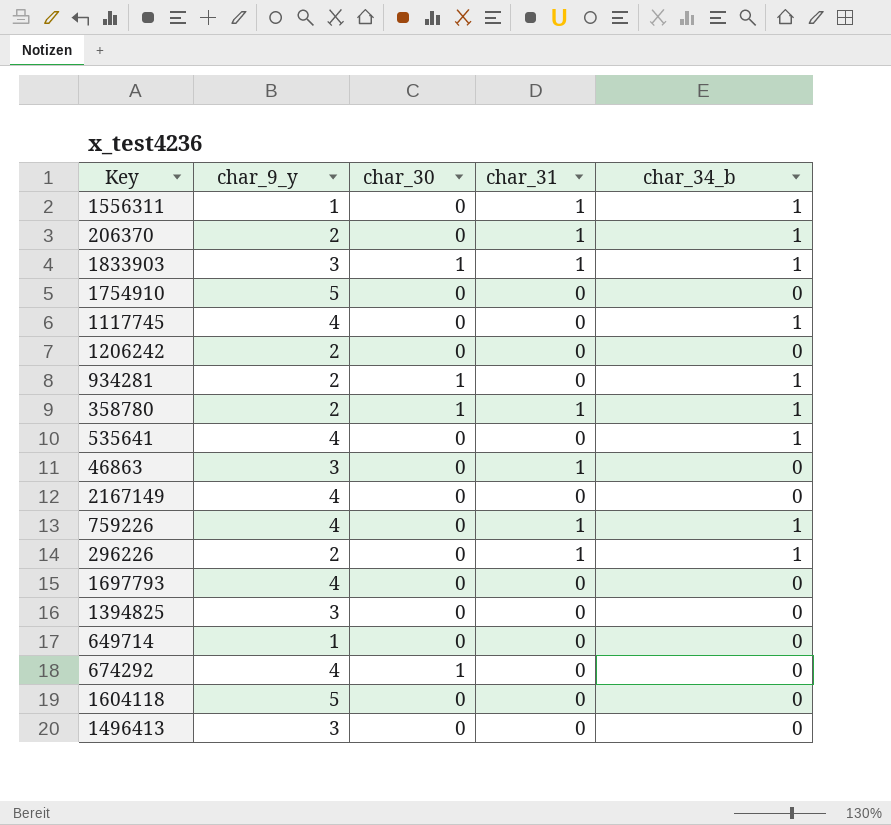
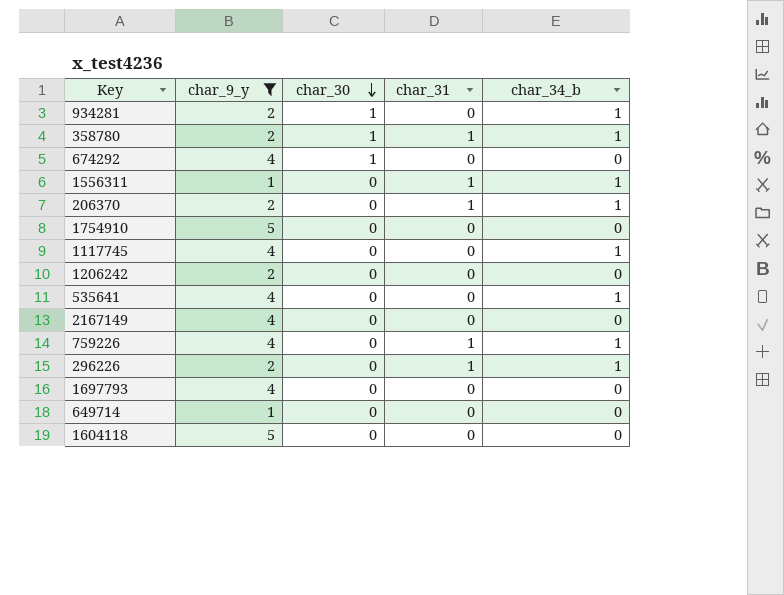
filter: none -> char_9_y != 3
row order: none -> char_30 descending

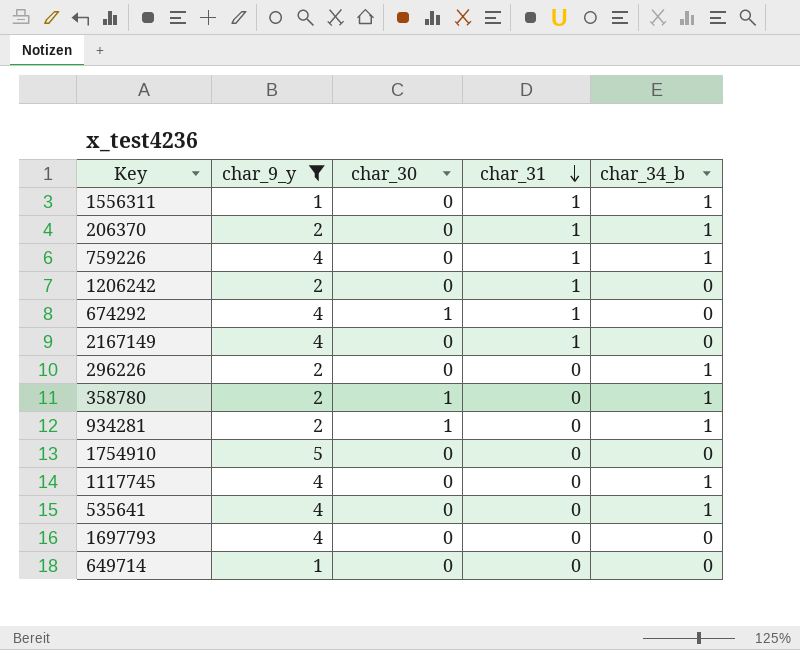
row order: char_30 descending -> char_31 descending
row 1604118: 5 | 0 | 0 | 0 -> none
1206242 | char_31: 0 -> 1
674292 | char_31: 0 -> 1
2167149 | char_31: 0 -> 1
296226 | char_31: 1 -> 0
358780 | char_31: 1 -> 0

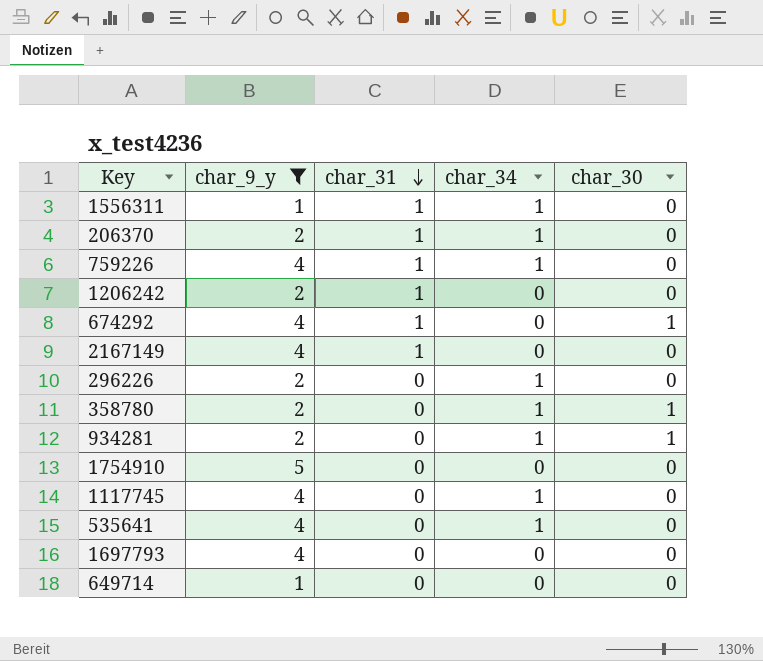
column name: char_34_b -> char_34
column char_30 | position: 3 -> 5

